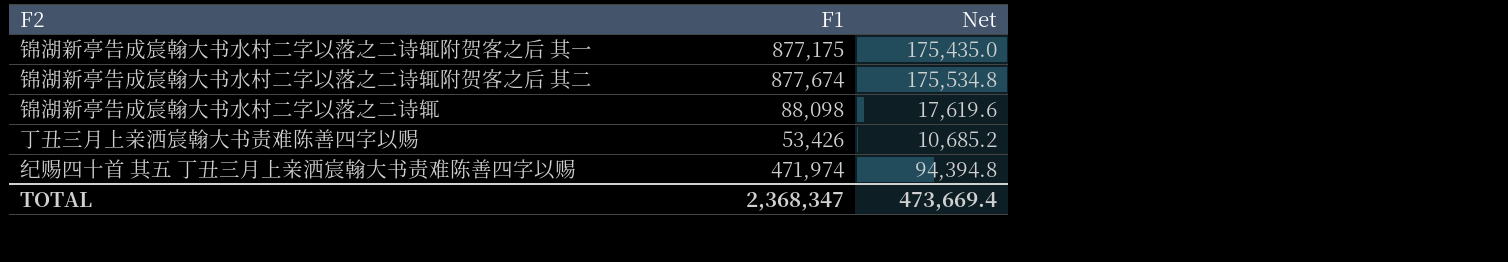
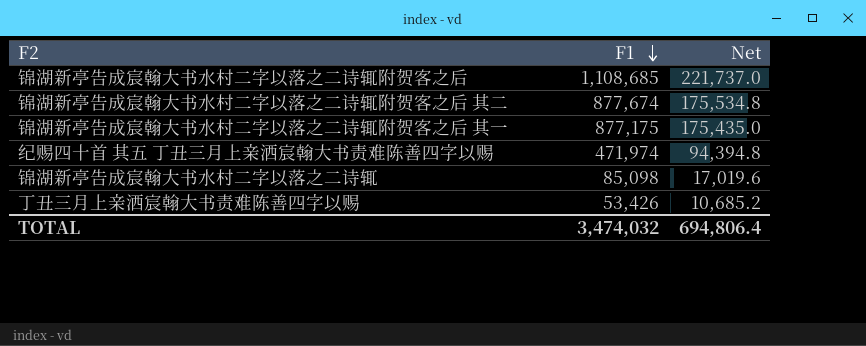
row order: none -> F1 descending
row 锦湖新亭告成宸翰大书水村二字以落之二诗辄附贺客之后: none -> 1,108,685 | 221,737.0
锦湖新亭告成宸翰大书水村二字以落之二诗辄 | F1: 88,098 -> 85,098
锦湖新亭告成宸翰大书水村二字以落之二诗辄 | Net: 17,619.6 -> 17,019.6
TOTAL | F1: 2,368,347 -> 3,474,032
TOTAL | Net: 473,669.4 -> 694,806.4

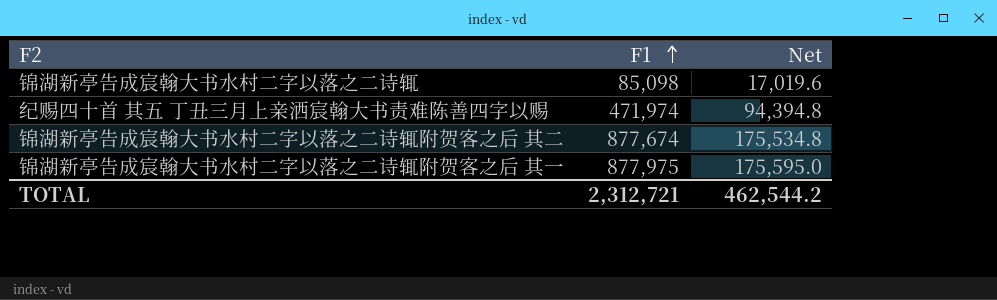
row order: F1 descending -> F1 ascending
row 锦湖新亭告成宸翰大书水村二字以落之二诗辄附贺客之后: 1,108,685 | 221,737.0 -> none
row 丁丑三月上亲洒宸翰大书责难陈善四字以赐: 53,426 | 10,685.2 -> none
锦湖新亭告成宸翰大书水村二字以落之二诗辄附贺客之后 其一 | F1: 877,175 -> 877,975
锦湖新亭告成宸翰大书水村二字以落之二诗辄附贺客之后 其一 | Net: 175,435.0 -> 175,595.0
TOTAL | F1: 3,474,032 -> 2,312,721
TOTAL | Net: 694,806.4 -> 462,544.2

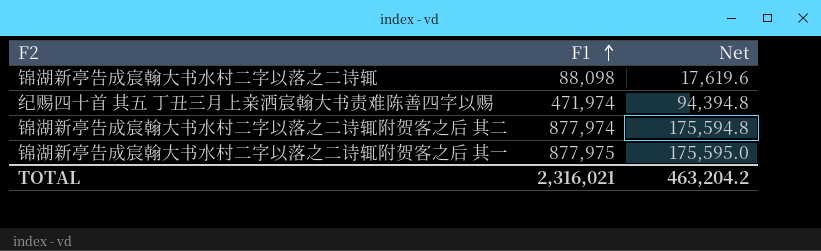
锦湖新亭告成宸翰大书水村二字以落之二诗辄 | F1: 85,098 -> 88,098
锦湖新亭告成宸翰大书水村二字以落之二诗辄 | Net: 17,019.6 -> 17,619.6
锦湖新亭告成宸翰大书水村二字以落之二诗辄附贺客之后 其二 | F1: 877,674 -> 877,974
锦湖新亭告成宸翰大书水村二字以落之二诗辄附贺客之后 其二 | Net: 175,534.8 -> 175,594.8
TOTAL | F1: 2,312,721 -> 2,316,021
TOTAL | Net: 462,544.2 -> 463,204.2

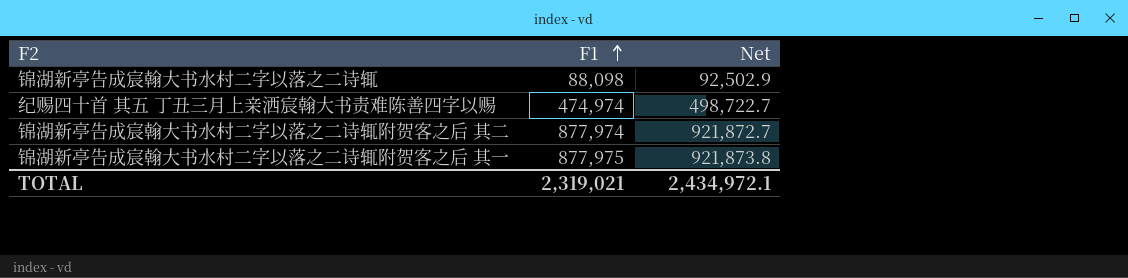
column Net | formula: [F1] * 0.2 -> [F1] * 1.05
纪赐四十首 其五 丁丑三月上亲洒宸翰大书责难陈善四字以赐 | F1: 471,974 -> 474,974
TOTAL | F1: 2,316,021 -> 2,319,021
TOTAL | Net: 463,204.2 -> 2,434,972.1

